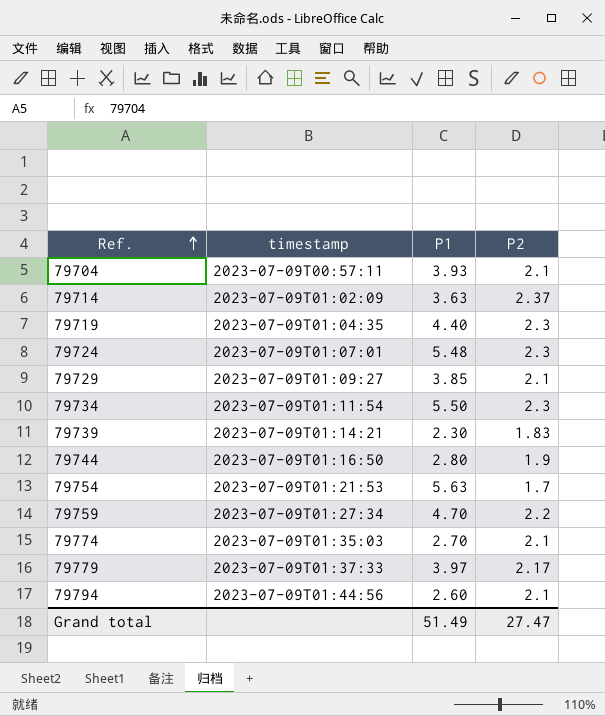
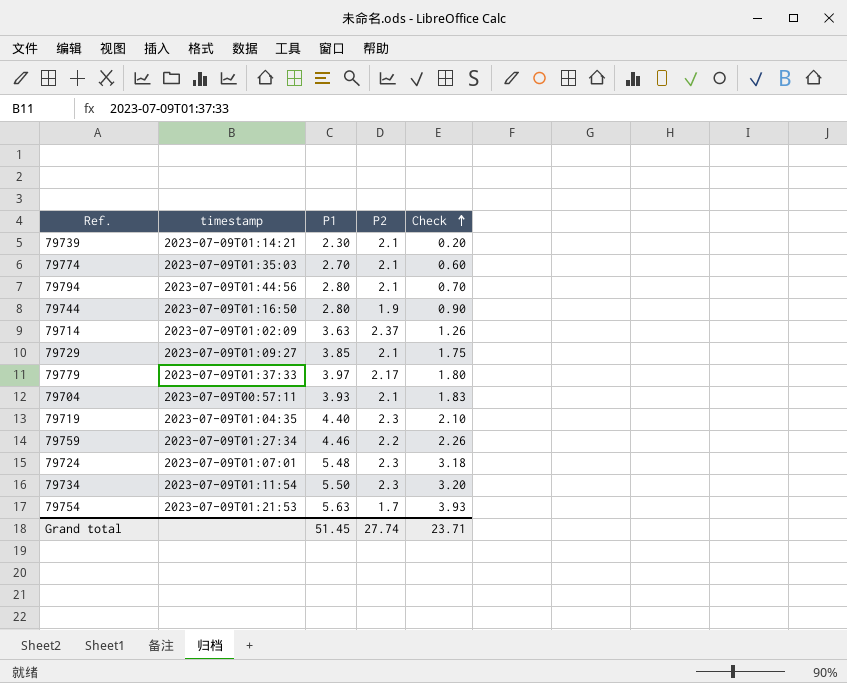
row order: Ref. ascending -> Check ascending
column Check | formula: none -> [P1] - [P2]
79739 | P2: 1.83 -> 2.1
79794 | P1: 2.60 -> 2.80
79759 | P1: 4.70 -> 4.46
Grand total | P1: 51.49 -> 51.45
Grand total | P2: 27.47 -> 27.74

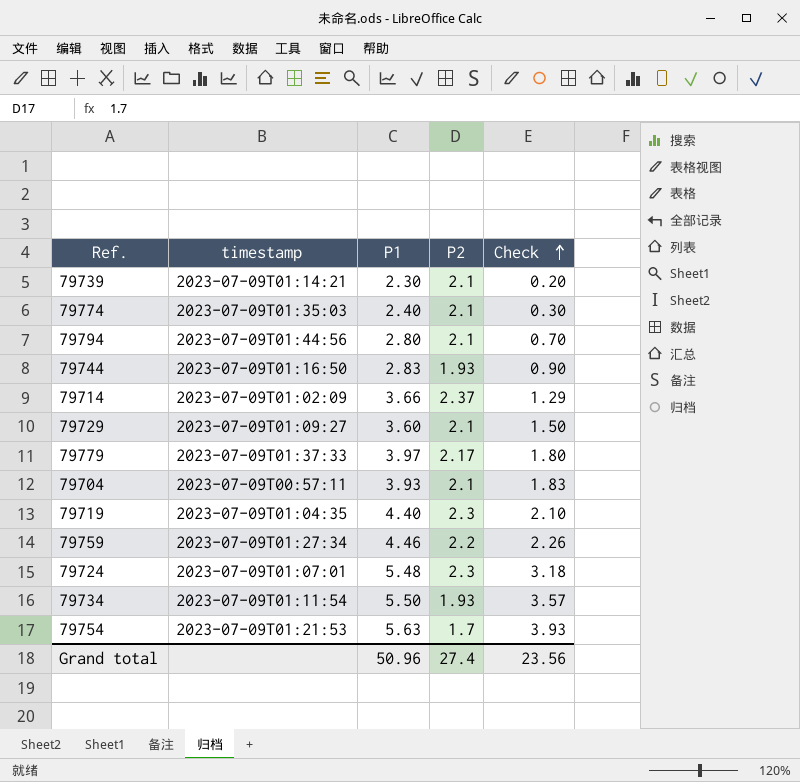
79774 | P1: 2.70 -> 2.40
79774 | Check: 0.60 -> 0.30
79744 | P1: 2.80 -> 2.83
79744 | P2: 1.9 -> 1.93
79714 | P1: 3.63 -> 3.66
79714 | Check: 1.26 -> 1.29
79729 | P1: 3.85 -> 3.60
79729 | Check: 1.75 -> 1.50
79734 | P2: 2.3 -> 1.93
79734 | Check: 3.20 -> 3.57
Grand total | P1: 51.45 -> 50.96
Grand total | P2: 27.74 -> 27.4
Grand total | Check: 23.71 -> 23.56

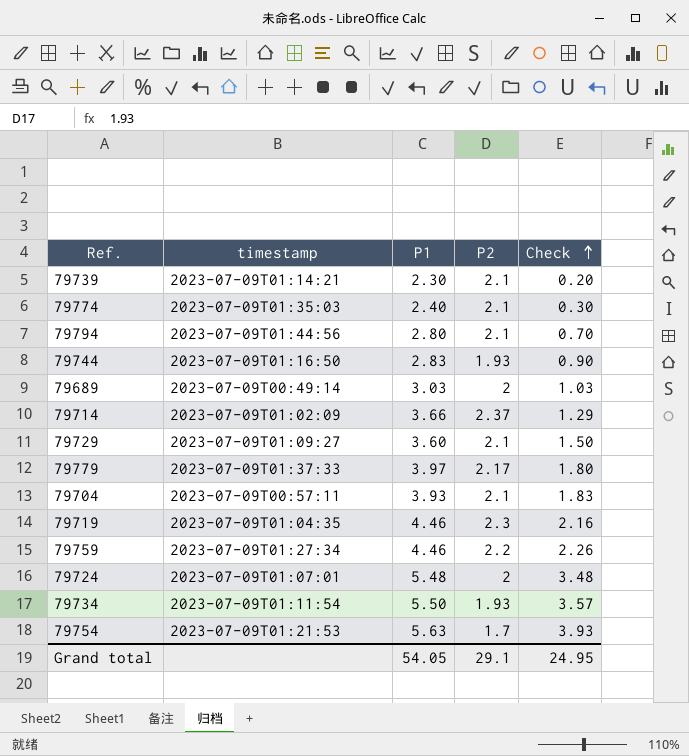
row 79689: none -> 2023-07-09T00:49:14 | 3.03 | 2 | 1.03
79719 | P1: 4.40 -> 4.46
79719 | Check: 2.10 -> 2.16
79724 | P2: 2.3 -> 2
79724 | Check: 3.18 -> 3.48
Grand total | P1: 50.96 -> 54.05
Grand total | P2: 27.4 -> 29.1
Grand total | Check: 23.56 -> 24.95

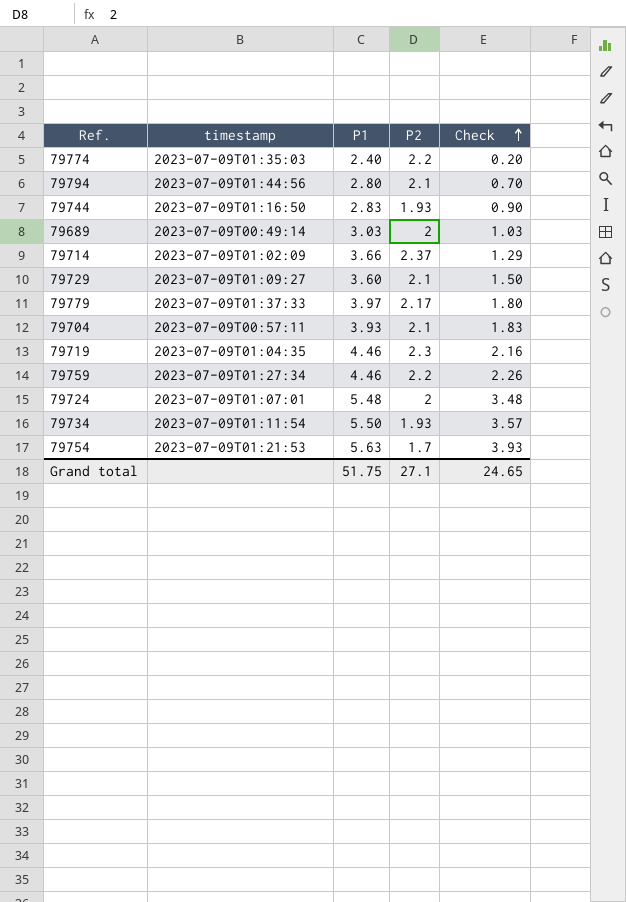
row 79739: 2023-07-09T01:14:21 | 2.30 | 2.1 | 0.20 -> none
79774 | P2: 2.1 -> 2.2
79774 | Check: 0.30 -> 0.20
Grand total | P1: 54.05 -> 51.75
Grand total | P2: 29.1 -> 27.1
Grand total | Check: 24.95 -> 24.65

